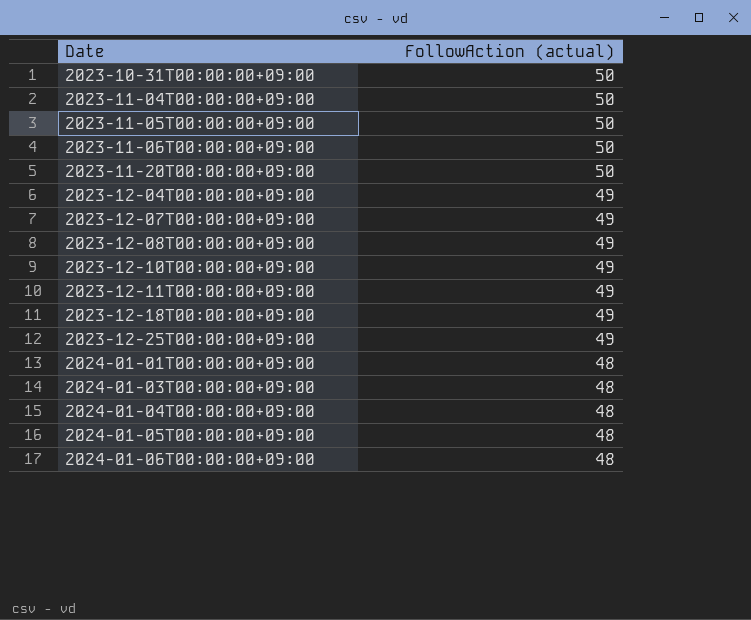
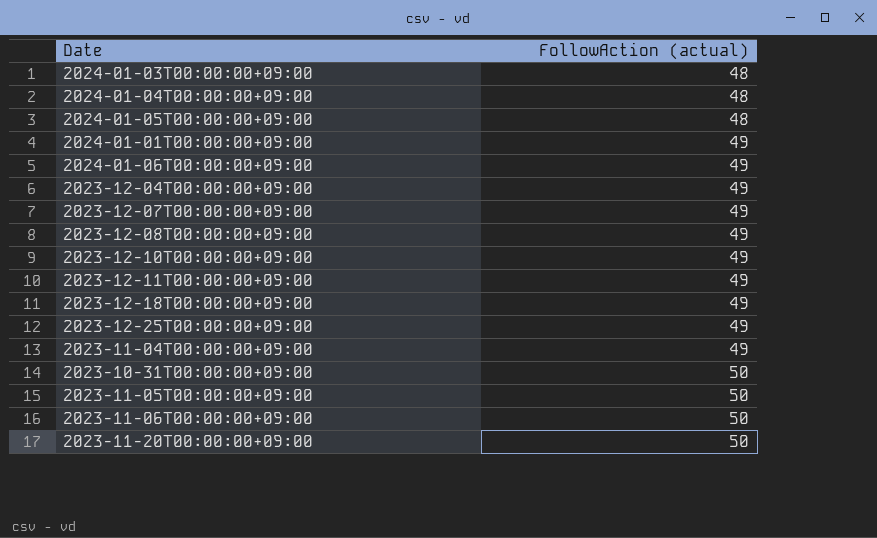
row order: Date ascending -> FollowAction (actual) ascending
2024-01-01T00:00:00+09:00 | FollowAction (actual): 48 -> 49
2024-01-06T00:00:00+09:00 | FollowAction (actual): 48 -> 49
2023-11-04T00:00:00+09:00 | FollowAction (actual): 50 -> 49

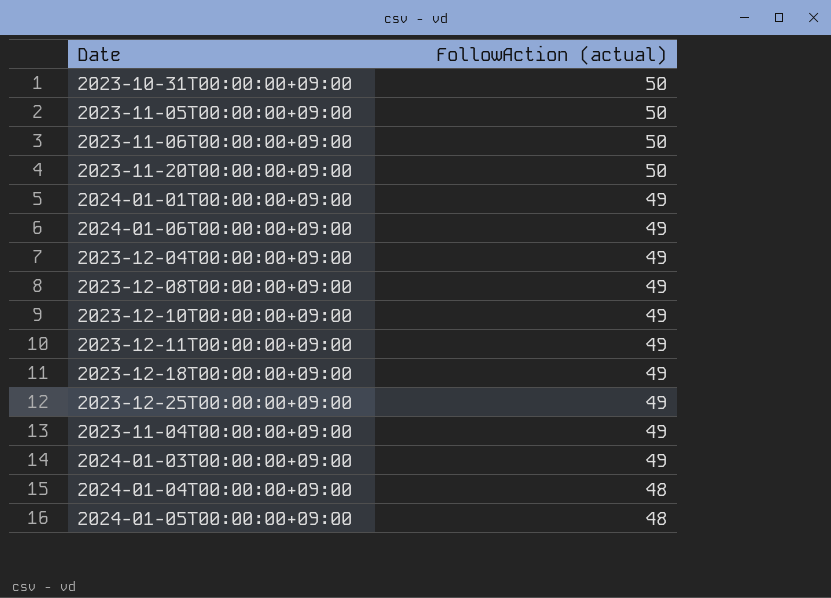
row order: FollowAction (actual) ascending -> FollowAction (actual) descending
row 2023-12-07T00:00:00+09:00: 49 -> none
2024-01-03T00:00:00+09:00 | FollowAction (actual): 48 -> 49

